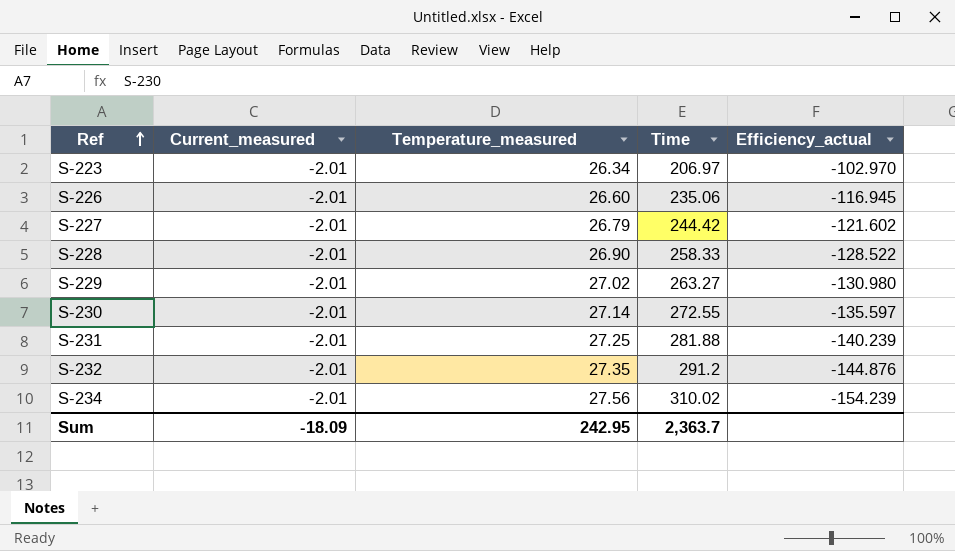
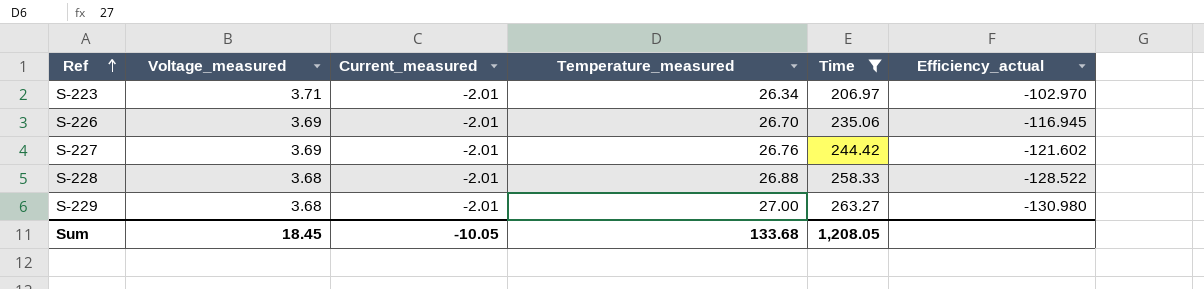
filter: none -> Time <= 263.27
column Voltage_measured | position: none -> 2
S-226 | Temperature_measured: 26.60 -> 26.70
S-227 | Temperature_measured: 26.79 -> 26.76
S-228 | Temperature_measured: 26.90 -> 26.88
S-229 | Temperature_measured: 27.02 -> 27.00
Sum | Current_measured: -18.09 -> -10.05
Sum | Temperature_measured: 242.95 -> 133.68
Sum | Time: 2,363.7 -> 1,208.05

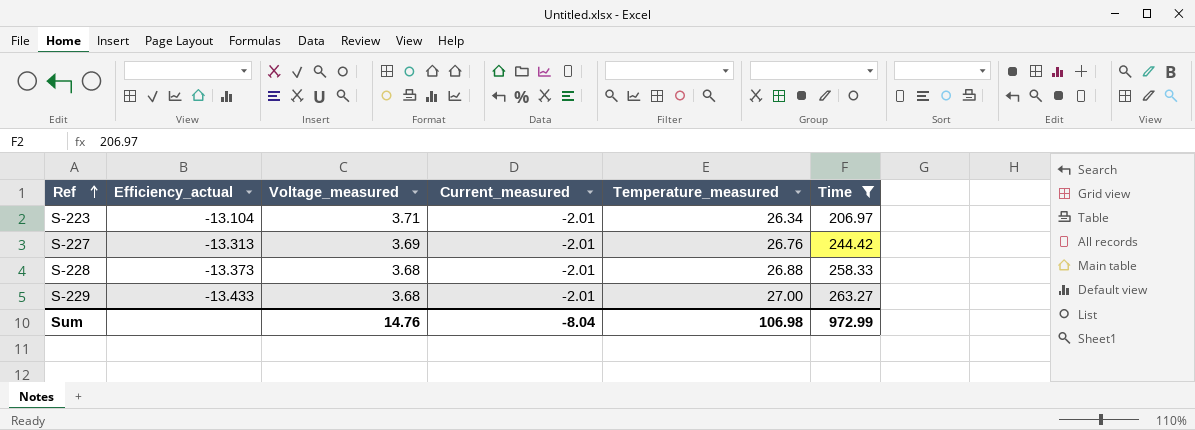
column Efficiency_actual | formula: [Time] / [Current_measured] -> [Temperature_measured] / [Current_measured]
column Efficiency_actual | position: 6 -> 2
row S-226: 3.69 | -2.01 | 26.70 | 235.06 | -116.945 -> none
Sum | Voltage_measured: 18.45 -> 14.76
Sum | Current_measured: -10.05 -> -8.04
Sum | Temperature_measured: 133.68 -> 106.98
Sum | Time: 1,208.05 -> 972.99

